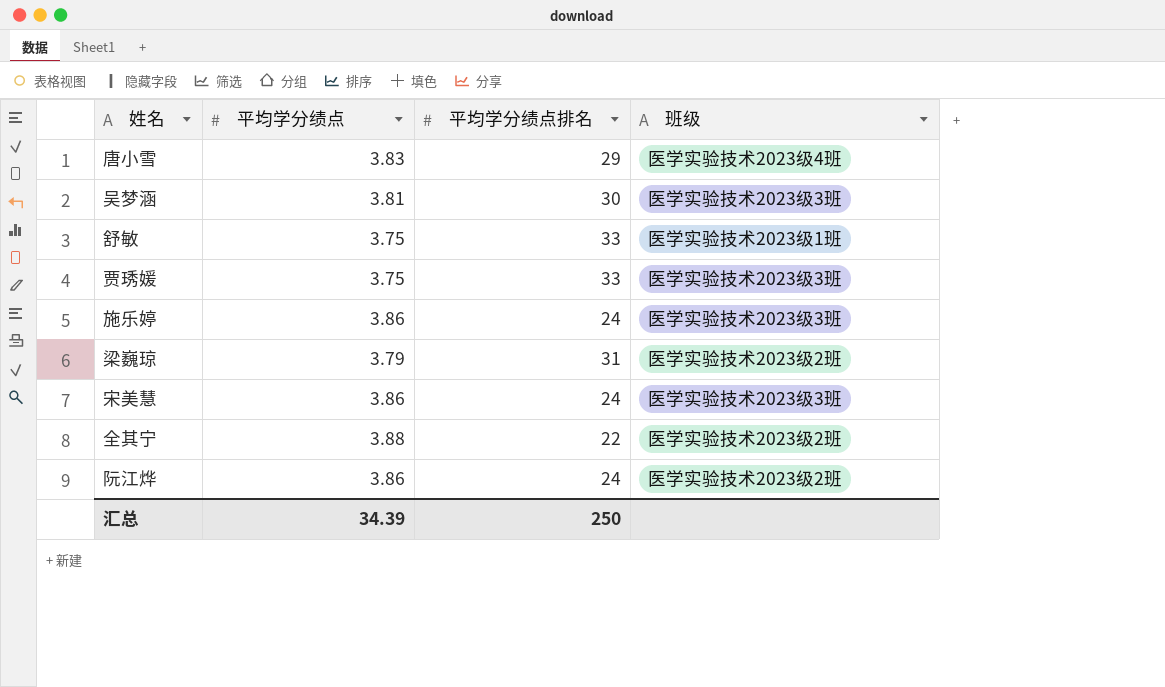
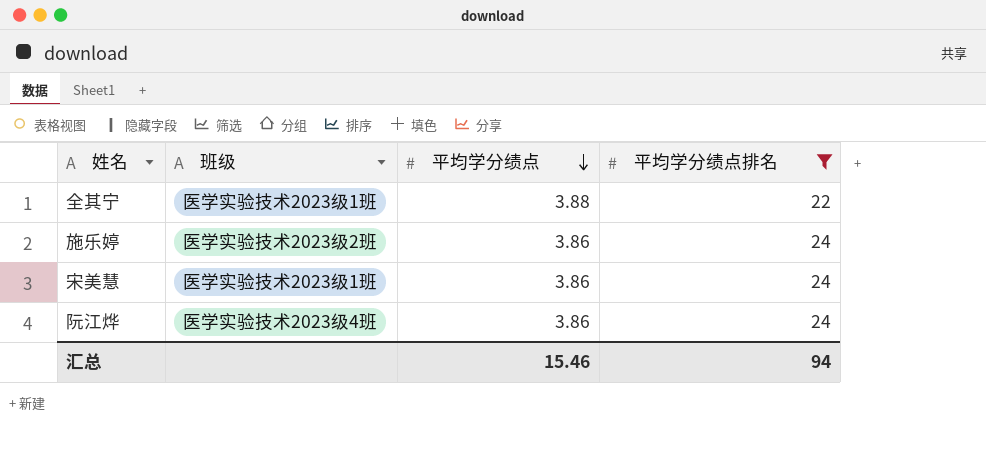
filter: none -> 平均学分绩点排名 <= 24
row order: none -> 平均学分绩点 descending
column 班级 | position: 4 -> 2
全其宁 | 班级: 医学实验技术2023级2班 -> 医学实验技术2023级1班
施乐婷 | 班级: 医学实验技术2023级3班 -> 医学实验技术2023级2班
宋美慧 | 班级: 医学实验技术2023级3班 -> 医学实验技术2023级1班
阮江烨 | 班级: 医学实验技术2023级2班 -> 医学实验技术2023级4班
汇总 | 平均学分绩点: 34.39 -> 15.46
汇总 | 平均学分绩点排名: 250 -> 94

